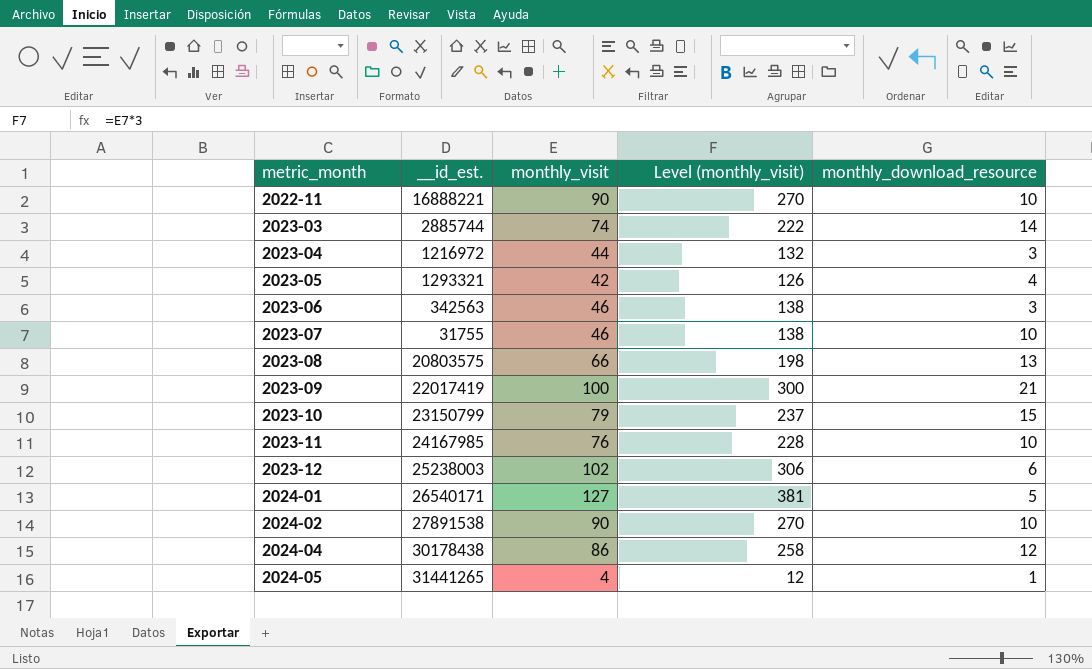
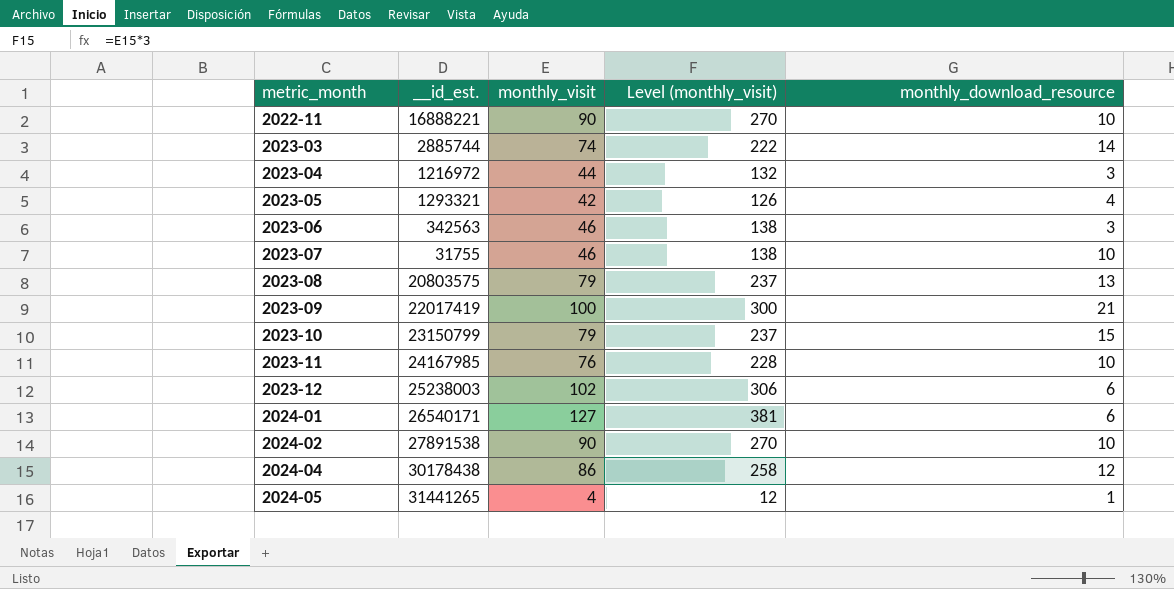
2023-08 | monthly_visit: 66 -> 79
2023-08 | Level (monthly_visit): 198 -> 237
2024-01 | monthly_download_resource: 5 -> 6

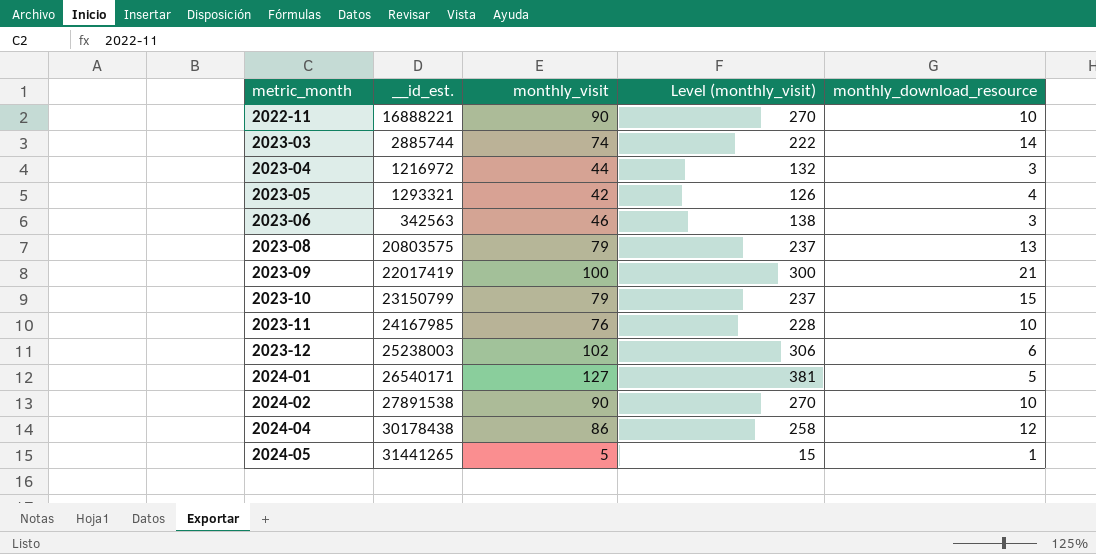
row 2023-07: 31755 | 46 | 138 | 10 -> none
2024-01 | monthly_download_resource: 6 -> 5
2024-05 | monthly_visit: 4 -> 5
2024-05 | Level (monthly_visit): 12 -> 15

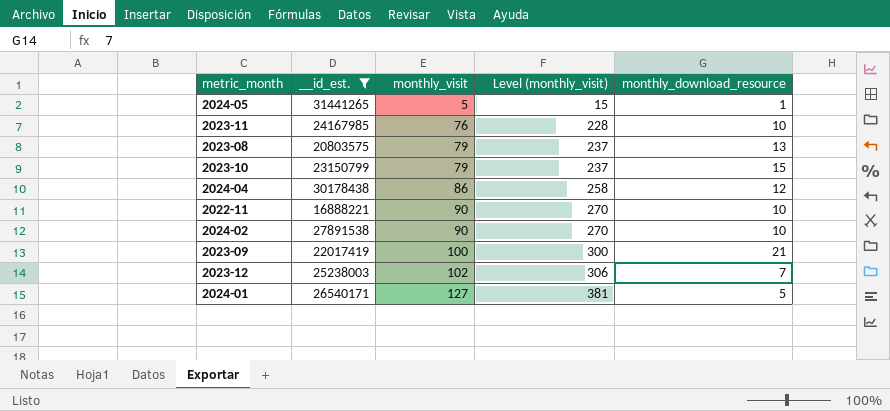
filter: none -> __id_est. >= 16888221
row order: metric_month ascending -> monthly_visit ascending
2023-12 | monthly_download_resource: 6 -> 7

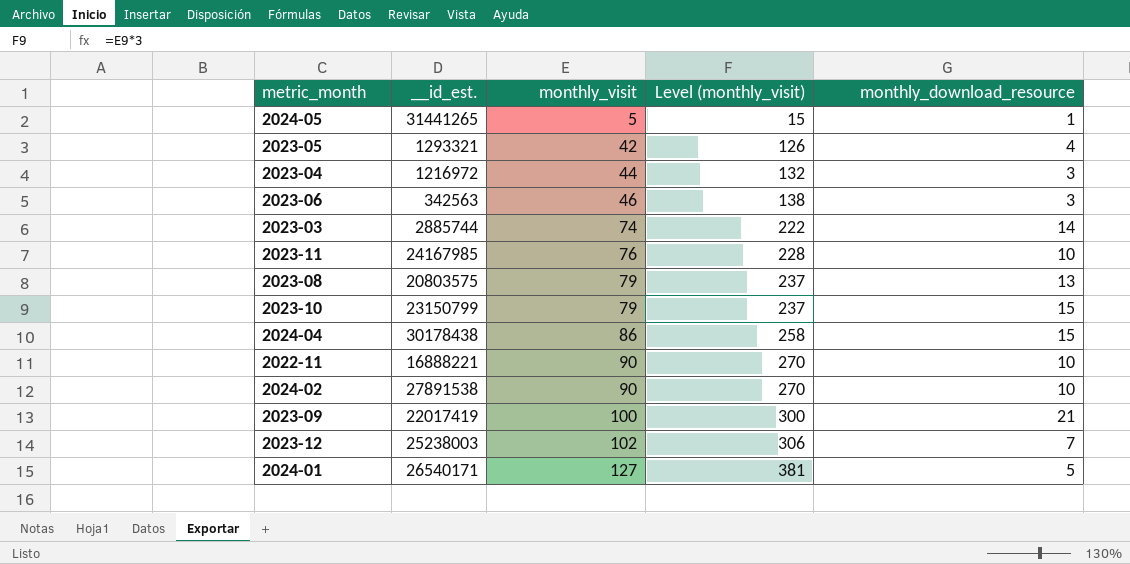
filter: __id_est. >= 16888221 -> none
2024-04 | monthly_download_resource: 12 -> 15

